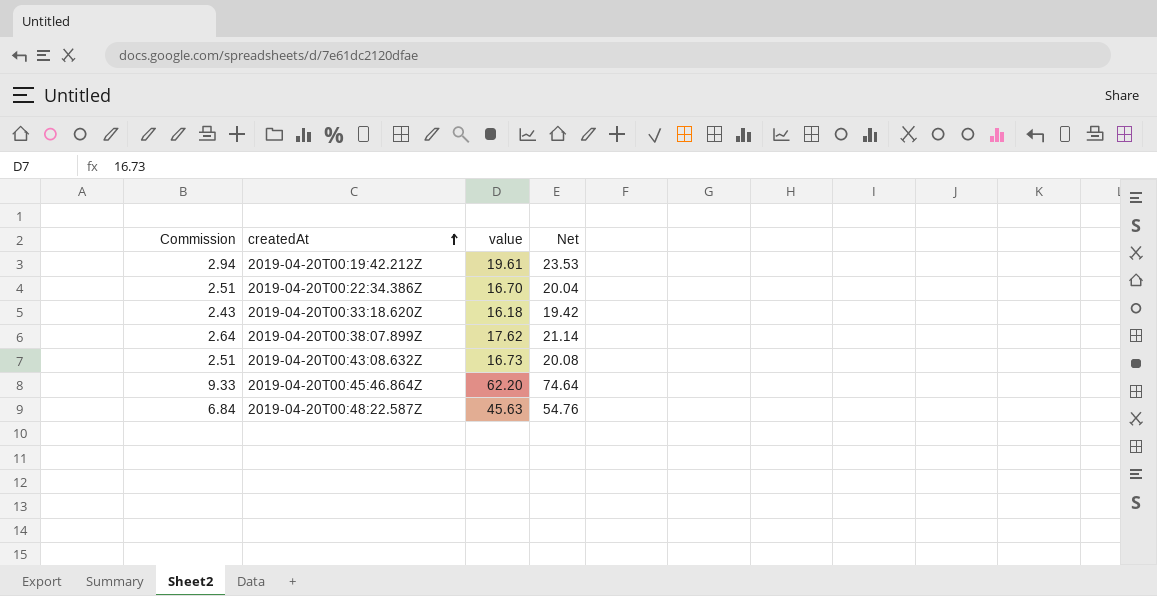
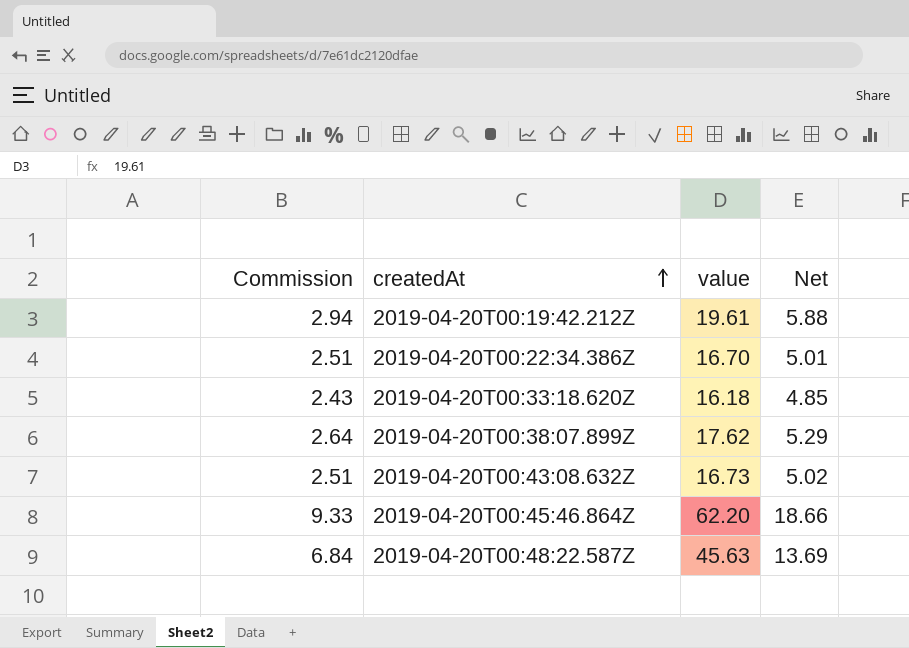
column Net | formula: [value] * 1.2 -> [value] * 0.3

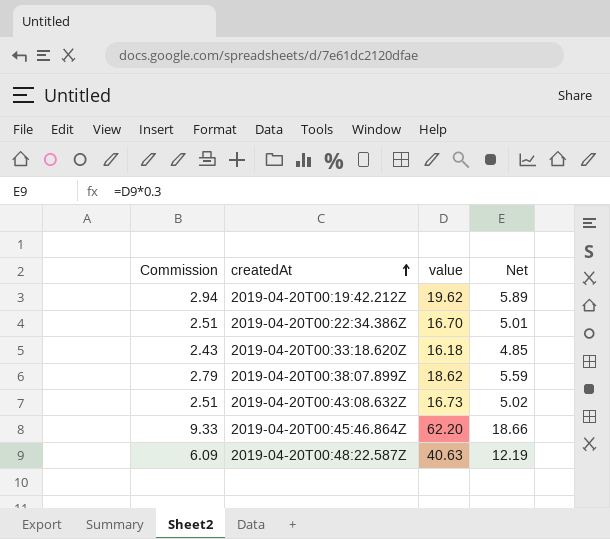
2019-04-20T00:19:42.212Z | value: 19.61 -> 19.62
2019-04-20T00:19:42.212Z | Net: 5.88 -> 5.89
2019-04-20T00:38:07.899Z | Commission: 2.64 -> 2.79
2019-04-20T00:38:07.899Z | value: 17.62 -> 18.62
2019-04-20T00:38:07.899Z | Net: 5.29 -> 5.59
2019-04-20T00:48:22.587Z | Commission: 6.84 -> 6.09
2019-04-20T00:48:22.587Z | value: 45.63 -> 40.63
2019-04-20T00:48:22.587Z | Net: 13.69 -> 12.19

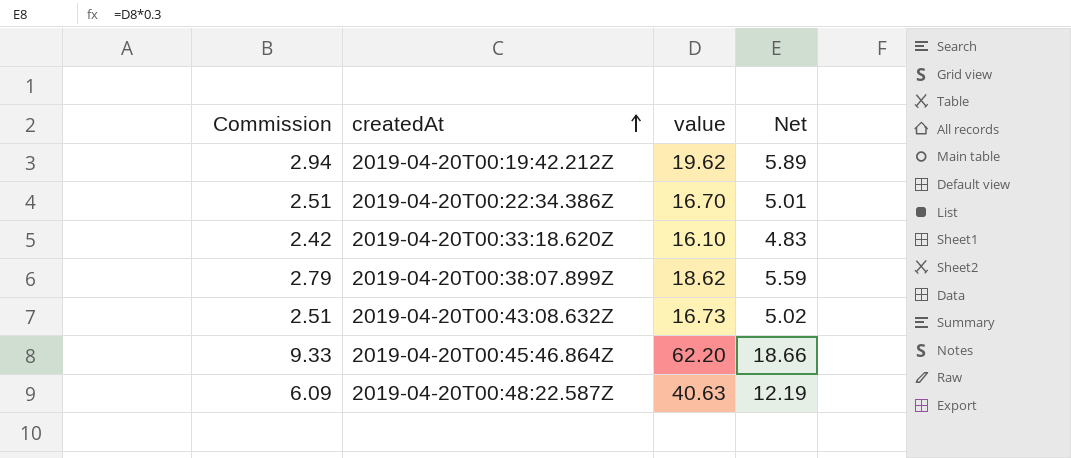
2019-04-20T00:33:18.620Z | Commission: 2.43 -> 2.42
2019-04-20T00:33:18.620Z | value: 16.18 -> 16.10
2019-04-20T00:33:18.620Z | Net: 4.85 -> 4.83

